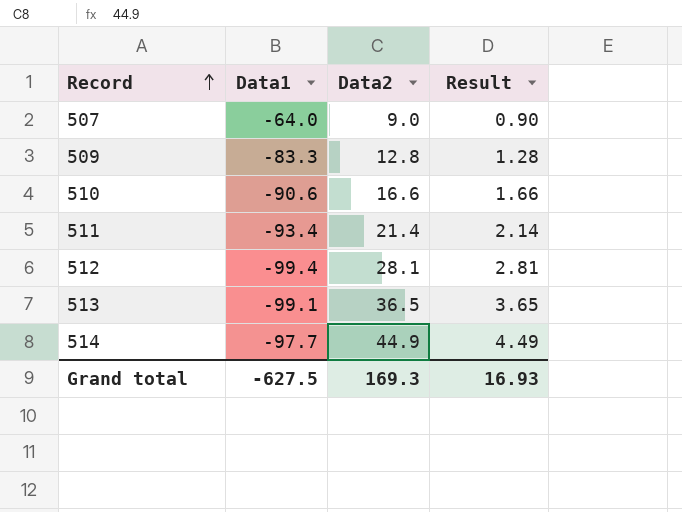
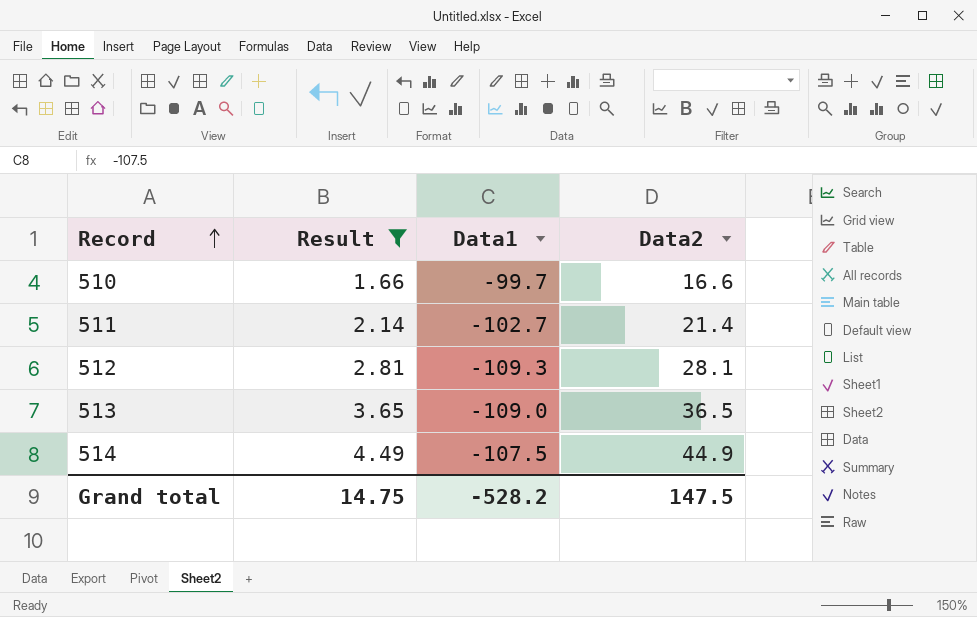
filter: none -> Result >= 1.66
column Result | position: 4 -> 2
510 | Data1: -90.6 -> -99.7
511 | Data1: -93.4 -> -102.7
512 | Data1: -99.4 -> -109.3
513 | Data1: -99.1 -> -109.0
514 | Data1: -97.7 -> -107.5
Grand total | Result: 16.93 -> 14.75
Grand total | Data1: -627.5 -> -528.2
Grand total | Data2: 169.3 -> 147.5

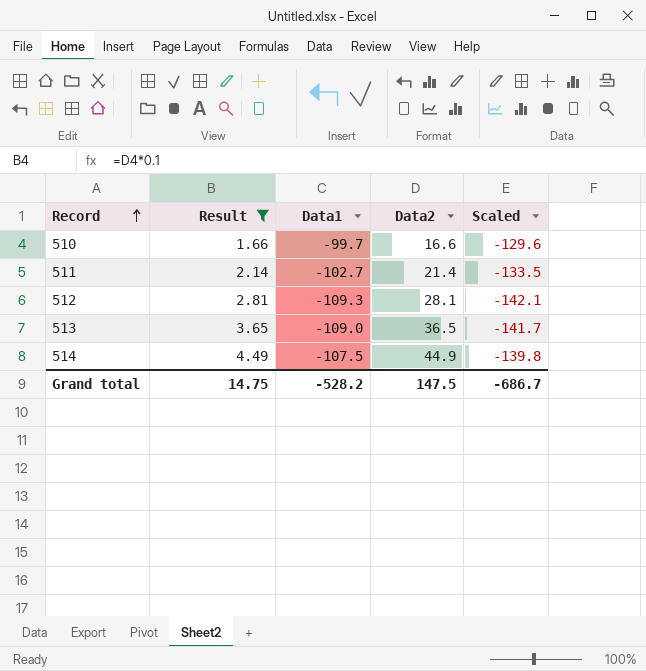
column Scaled | formula: none -> [Data1] * 1.3

